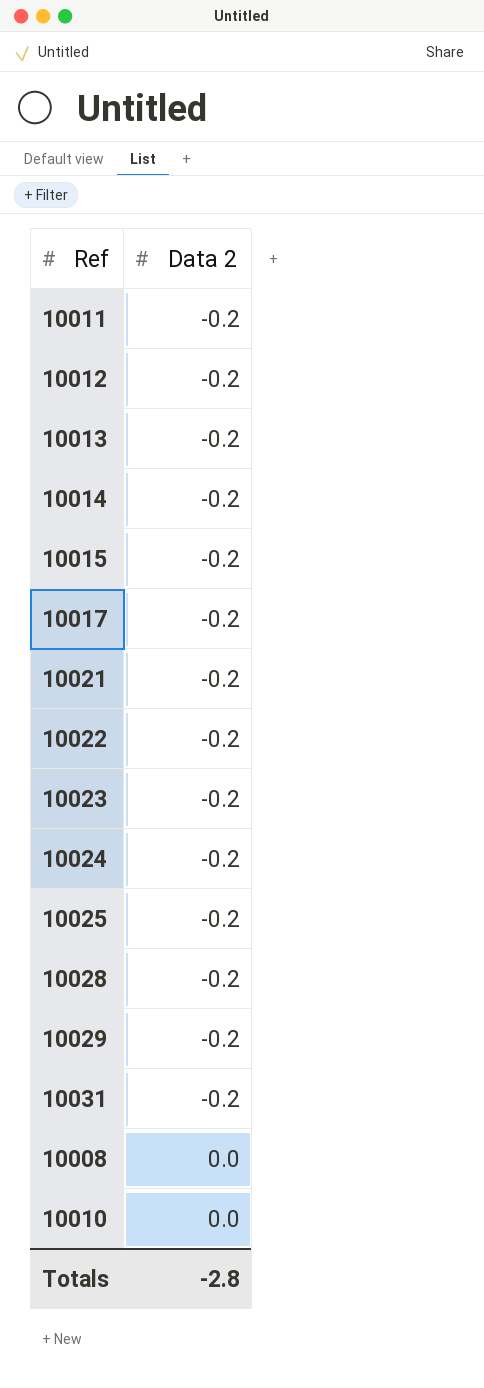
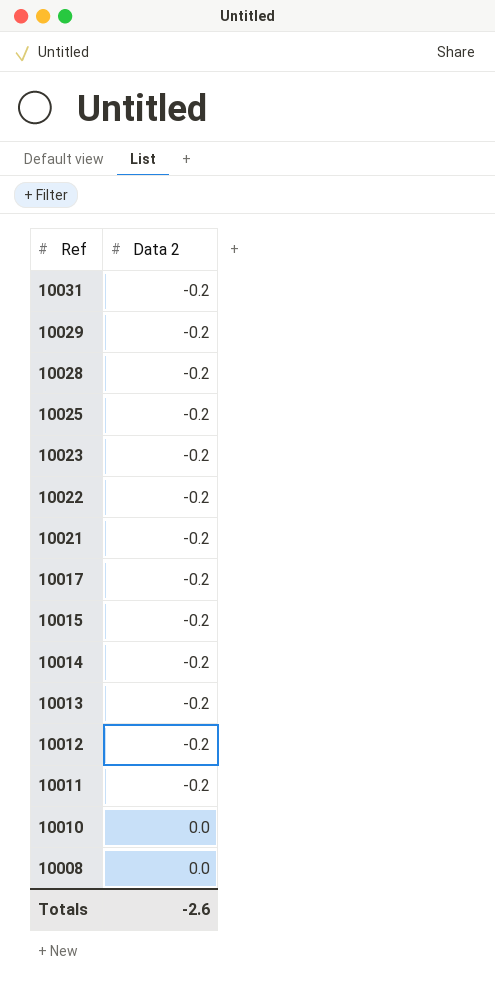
row order: Data 2 ascending -> Ref descending
row 10024: -0.2 -> none
Totals | Data 2: -2.8 -> -2.6

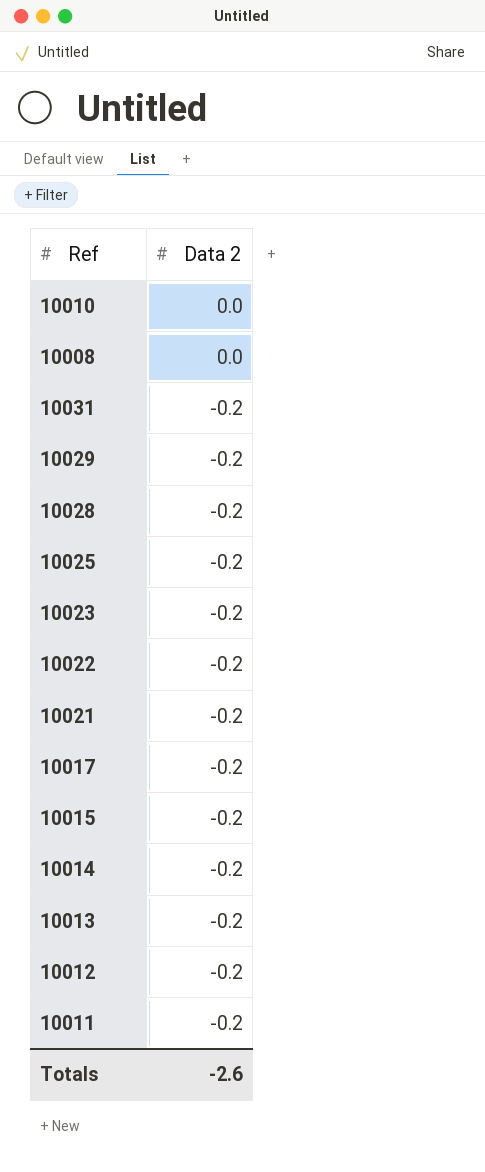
row order: Ref descending -> Data 2 descending

